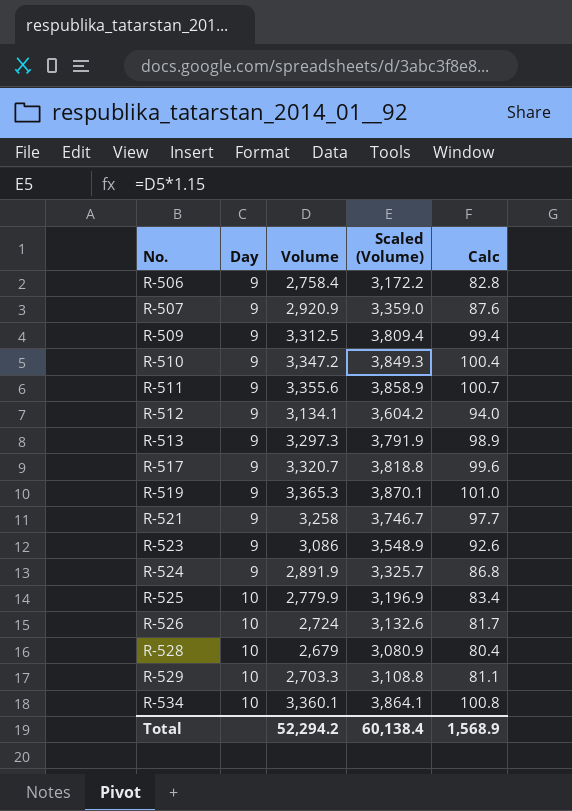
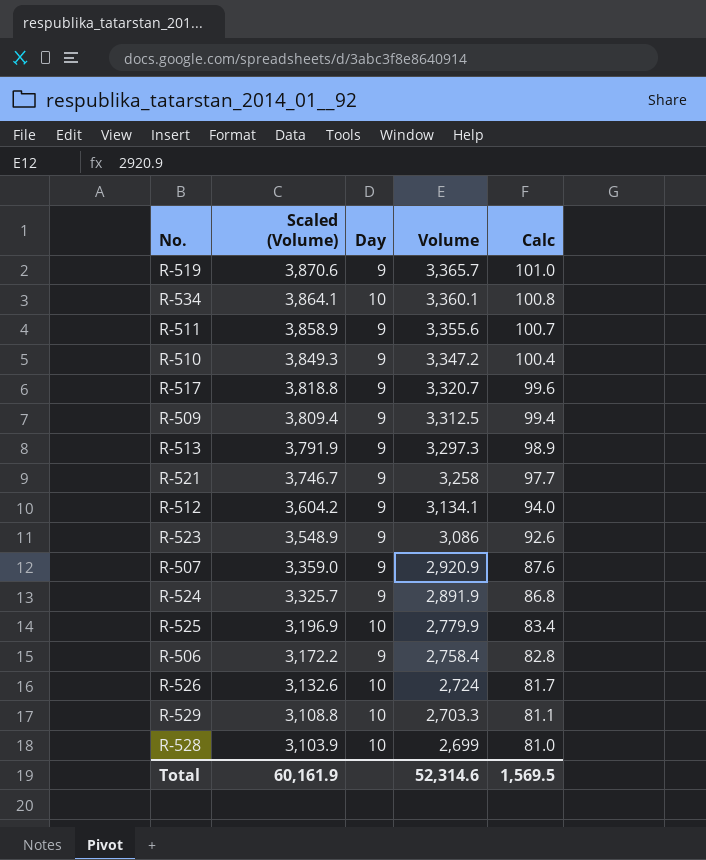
row order: No. ascending -> Scaled (Volume) descending
column Scaled (Volume) | position: 4 -> 2
R-519 | Scaled (Volume): 3,870.1 -> 3,870.6
R-519 | Volume: 3,365.3 -> 3,365.7
R-528 | Scaled (Volume): 3,080.9 -> 3,103.9
R-528 | Volume: 2,679 -> 2,699
R-528 | Calc: 80.4 -> 81.0
Total | Scaled (Volume): 60,138.4 -> 60,161.9
Total | Volume: 52,294.2 -> 52,314.6
Total | Calc: 1,568.9 -> 1,569.5

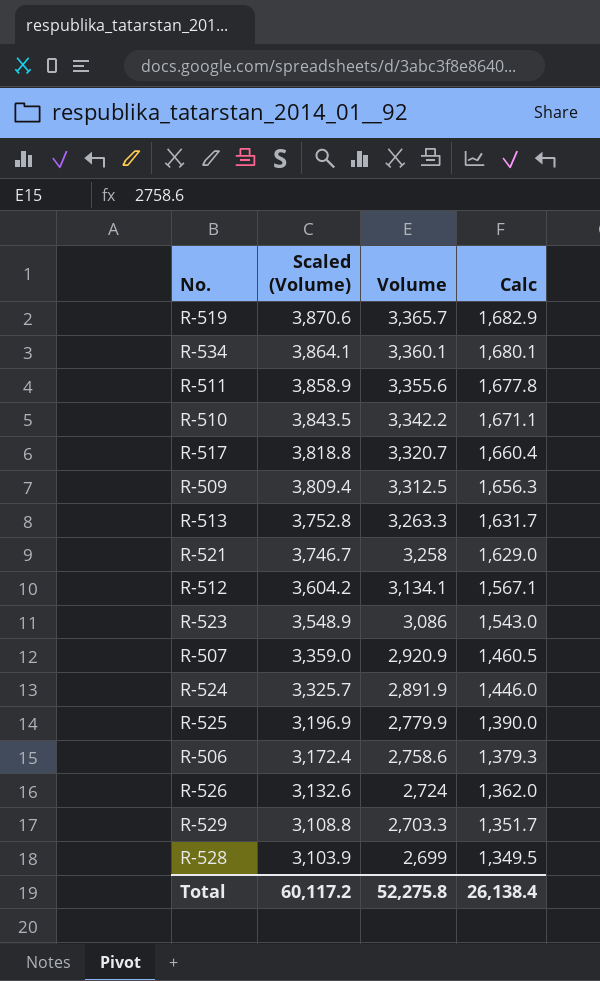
column Day | position: 3 -> none
column Calc | formula: [Volume] * 0.03 -> [Volume] * 0.5
R-510 | Scaled (Volume): 3,849.3 -> 3,843.5
R-510 | Volume: 3,347.2 -> 3,342.2
R-513 | Scaled (Volume): 3,791.9 -> 3,752.8
R-513 | Volume: 3,297.3 -> 3,263.3
R-506 | Scaled (Volume): 3,172.2 -> 3,172.4
R-506 | Volume: 2,758.4 -> 2,758.6
Total | Scaled (Volume): 60,161.9 -> 60,117.2
Total | Volume: 52,314.6 -> 52,275.8
Total | Calc: 1,569.5 -> 26,138.4

